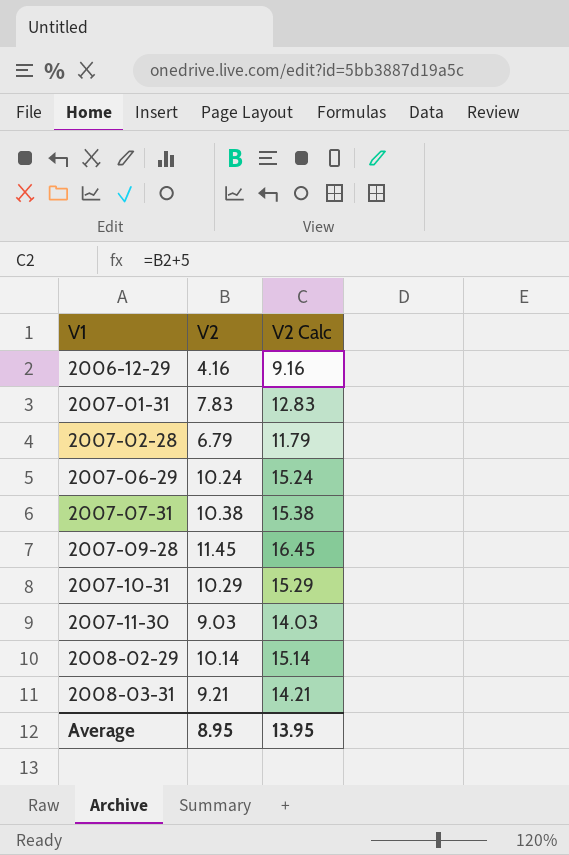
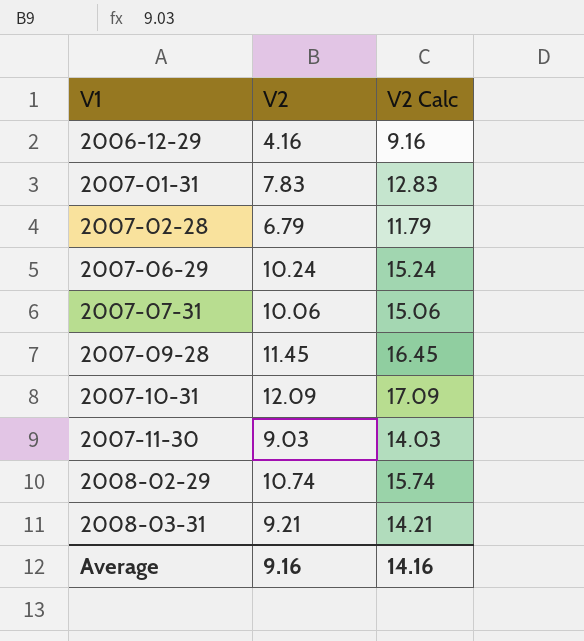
2007-07-31 | V2: 10.38 -> 10.06
2007-07-31 | V2 Calc: 15.38 -> 15.06
2007-10-31 | V2: 10.29 -> 12.09
2007-10-31 | V2 Calc: 15.29 -> 17.09
2008-02-29 | V2: 10.14 -> 10.74
2008-02-29 | V2 Calc: 15.14 -> 15.74
Average | V2: 8.95 -> 9.16
Average | V2 Calc: 13.95 -> 14.16

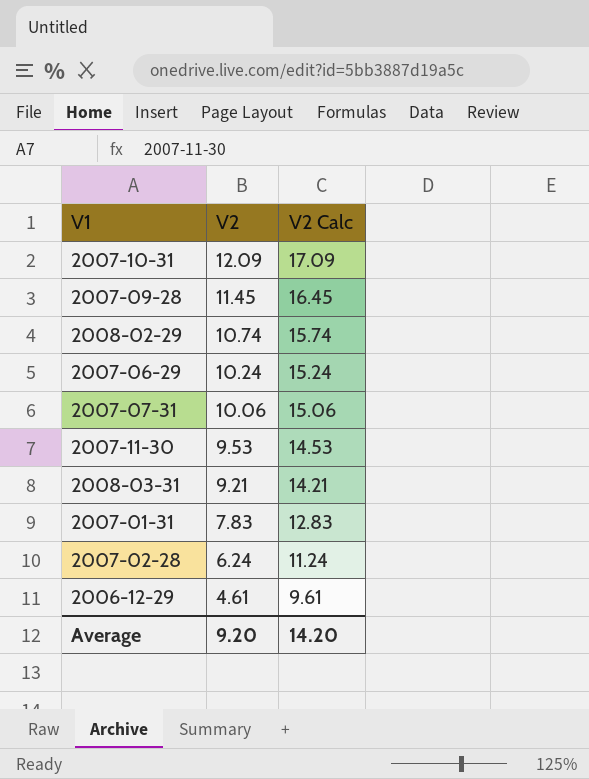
row order: V1 ascending -> V2 descending
2007-11-30 | V2: 9.03 -> 9.53
2007-11-30 | V2 Calc: 14.03 -> 14.53
2007-02-28 | V2: 6.79 -> 6.24
2007-02-28 | V2 Calc: 11.79 -> 11.24
2006-12-29 | V2: 4.16 -> 4.61
2006-12-29 | V2 Calc: 9.16 -> 9.61
Average | V2: 9.16 -> 9.20
Average | V2 Calc: 14.16 -> 14.20

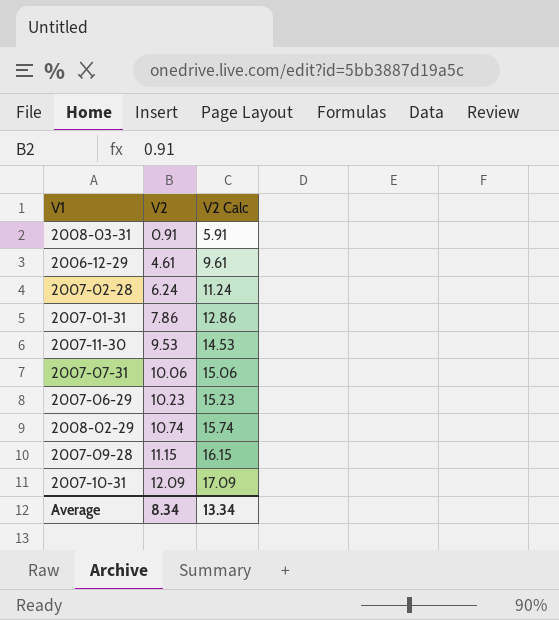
row order: V2 descending -> V2 ascending
2008-03-31 | V2: 9.21 -> 0.91
2008-03-31 | V2 Calc: 14.21 -> 5.91
2007-01-31 | V2: 7.83 -> 7.86
2007-01-31 | V2 Calc: 12.83 -> 12.86
2007-06-29 | V2: 10.24 -> 10.23
2007-06-29 | V2 Calc: 15.24 -> 15.23
2007-09-28 | V2: 11.45 -> 11.15
2007-09-28 | V2 Calc: 16.45 -> 16.15
Average | V2: 9.20 -> 8.34
Average | V2 Calc: 14.20 -> 13.34

